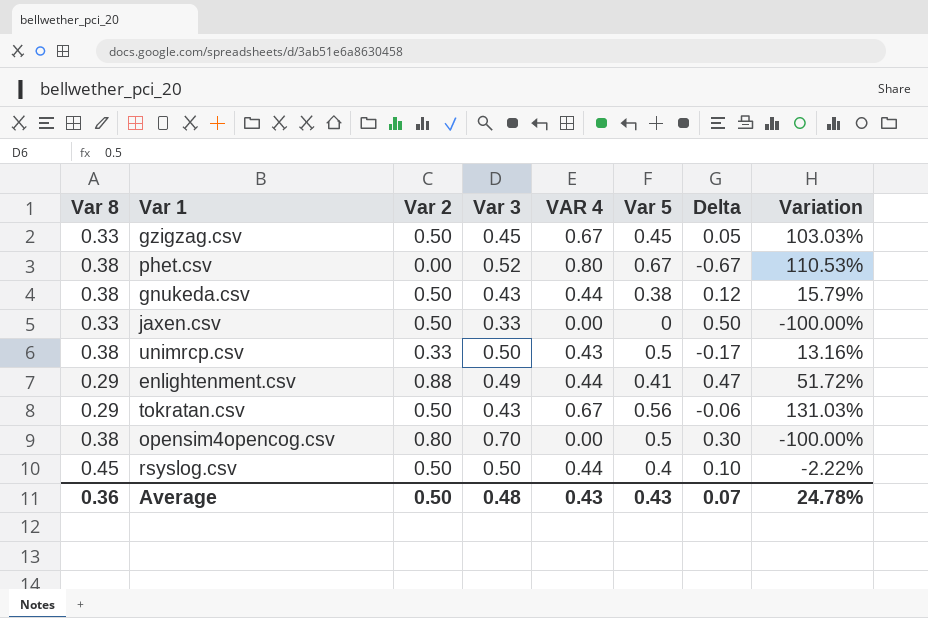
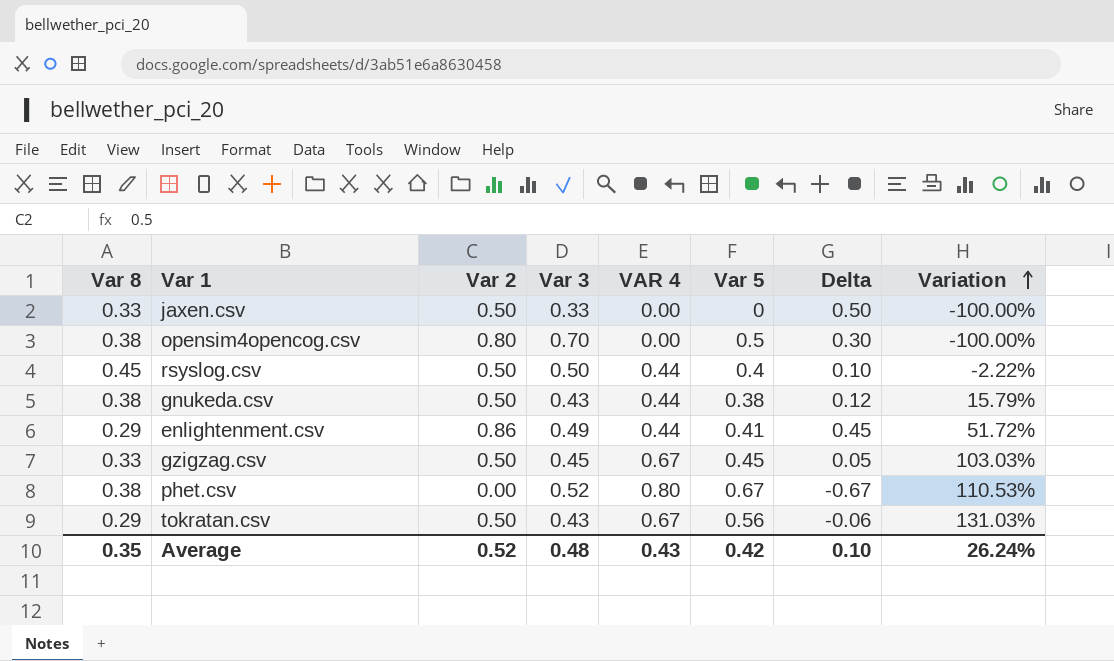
row order: none -> Variation ascending
row unimrcp.csv: 0.38 | 0.33 | 0.50 | 0.43 | 0.5 | -0.17 | 13.16% -> none
enlightenment.csv | Var 2: 0.88 -> 0.86
enlightenment.csv | Delta: 0.47 -> 0.45
Average | Var 8: 0.36 -> 0.35
Average | Var 2: 0.50 -> 0.52
Average | Var 5: 0.43 -> 0.42
Average | Delta: 0.07 -> 0.10
Average | Variation: 24.78% -> 26.24%

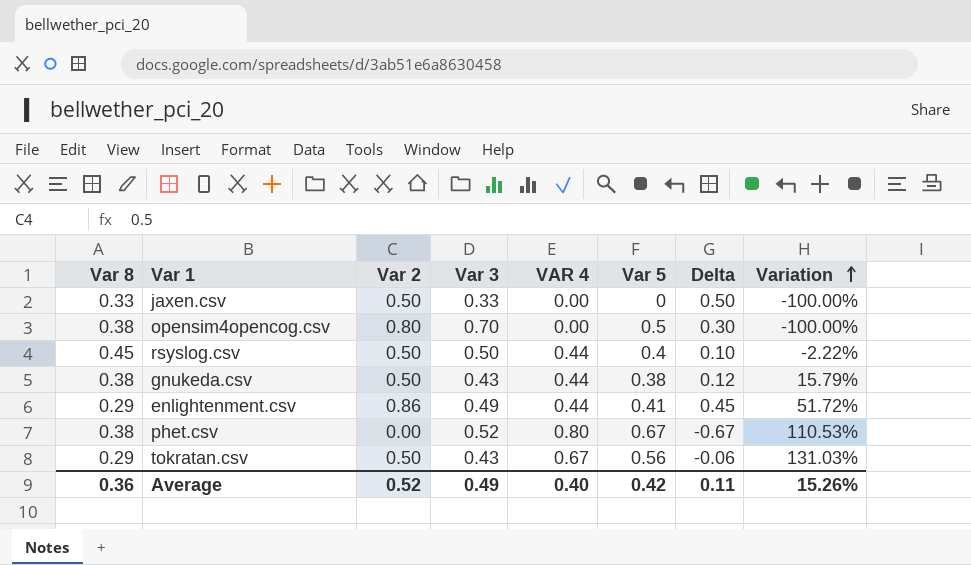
row gzigzag.csv: 0.33 | 0.50 | 0.45 | 0.67 | 0.45 | 0.05 | 103.03% -> none
Average | Var 8: 0.35 -> 0.36
Average | Var 3: 0.48 -> 0.49
Average | VAR 4: 0.43 -> 0.40
Average | Delta: 0.10 -> 0.11
Average | Variation: 26.24% -> 15.26%

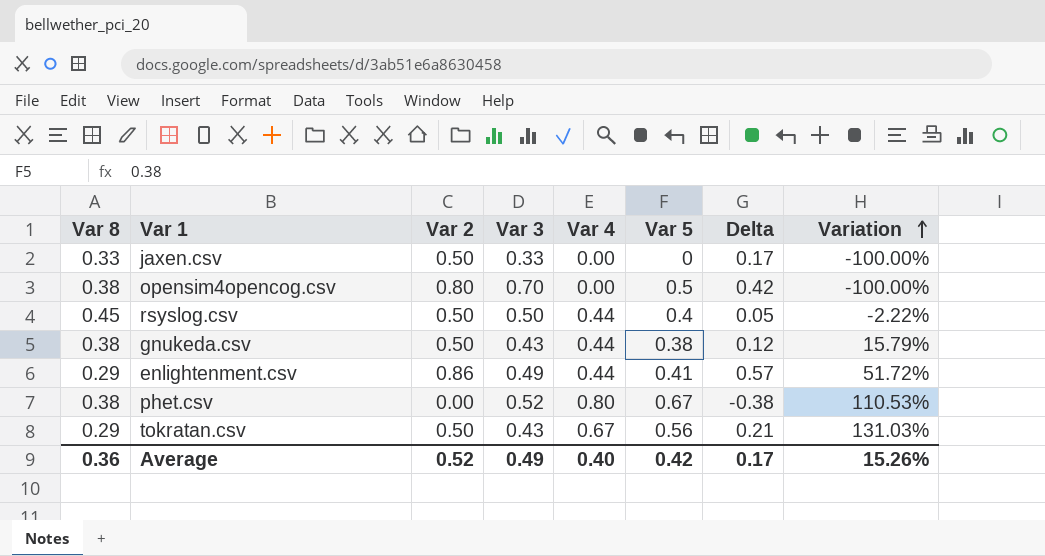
column name: VAR 4 -> Var 4
column Delta | formula: [Var 2] - [Var 5] -> [Var 2] - [Var 8]
Average | Delta: 0.11 -> 0.17

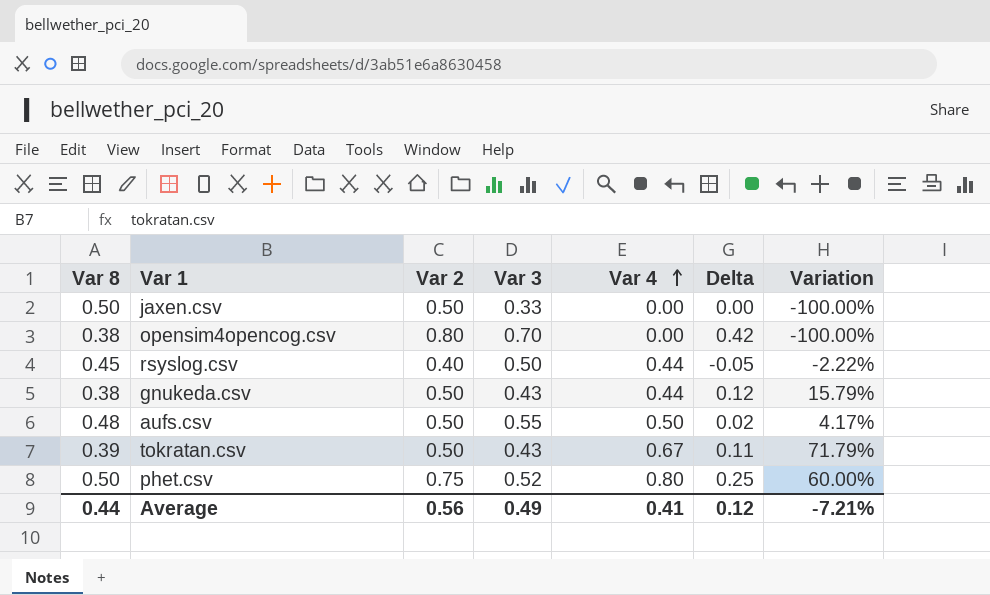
row order: Variation ascending -> Var 4 ascending
column Var 5 | position: 6 -> none
row enlightenment.csv: 0.29 | 0.86 | 0.49 | 0.44 | 0.41 | 0.57 | 51.72% -> none
jaxen.csv | Var 8: 0.33 -> 0.50
jaxen.csv | Delta: 0.17 -> 0.00
rsyslog.csv | Var 2: 0.50 -> 0.40
rsyslog.csv | Delta: 0.05 -> -0.05
row aufs.csv: none -> 0.48 | 0.50 | 0.55 | 0.50 | 0.02 | 4.17%
tokratan.csv | Var 8: 0.29 -> 0.39
tokratan.csv | Delta: 0.21 -> 0.11
tokratan.csv | Variation: 131.03% -> 71.79%
phet.csv | Var 8: 0.38 -> 0.50
phet.csv | Var 2: 0.00 -> 0.75
phet.csv | Delta: -0.38 -> 0.25
phet.csv | Variation: 110.53% -> 60.00%
Average | Var 8: 0.36 -> 0.44
Average | Var 2: 0.52 -> 0.56
Average | Var 4: 0.40 -> 0.41
Average | Delta: 0.17 -> 0.12
Average | Variation: 15.26% -> -7.21%

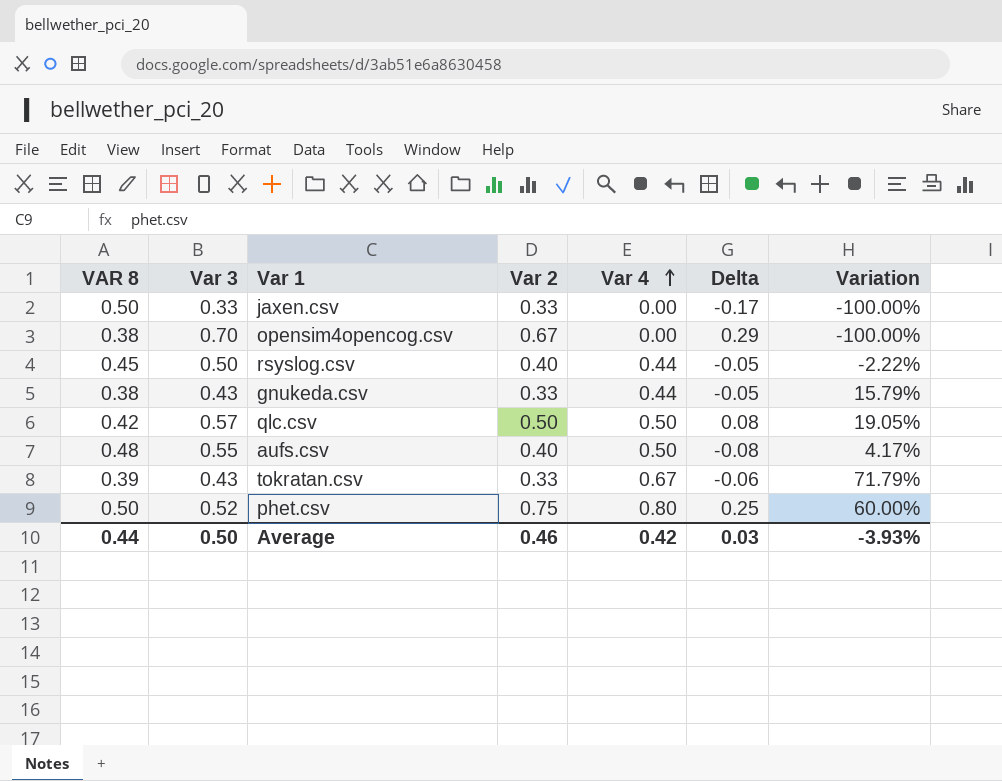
column name: Var 8 -> VAR 8
column Var 3 | position: 4 -> 2
jaxen.csv | Var 2: 0.50 -> 0.33
jaxen.csv | Delta: 0.00 -> -0.17
opensim4opencog.csv | Var 2: 0.80 -> 0.67
opensim4opencog.csv | Delta: 0.42 -> 0.29
gnukeda.csv | Var 2: 0.50 -> 0.33
gnukeda.csv | Delta: 0.12 -> -0.05
row qlc.csv: none -> 0.42 | 0.57 | 0.50 | 0.50 | 0.08 | 19.05%
aufs.csv | Var 2: 0.50 -> 0.40
aufs.csv | Delta: 0.02 -> -0.08
tokratan.csv | Var 2: 0.50 -> 0.33
tokratan.csv | Delta: 0.11 -> -0.06
Average | Var 3: 0.49 -> 0.50
Average | Var 2: 0.56 -> 0.46
Average | Var 4: 0.41 -> 0.42
Average | Delta: 0.12 -> 0.03
Average | Variation: -7.21% -> -3.93%

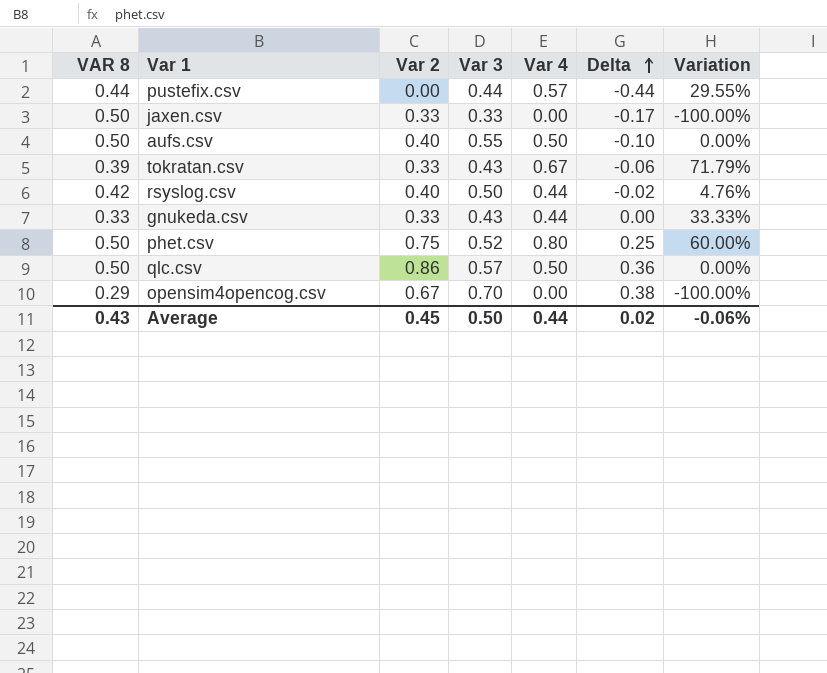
row order: Var 4 ascending -> Delta ascending
column Var 3 | position: 2 -> 4
row pustefix.csv: none -> 0.44 | 0.00 | 0.44 | 0.57 | -0.44 | 29.55%
aufs.csv | VAR 8: 0.48 -> 0.50
aufs.csv | Delta: -0.08 -> -0.10
aufs.csv | Variation: 4.17% -> 0.00%
rsyslog.csv | VAR 8: 0.45 -> 0.42
rsyslog.csv | Delta: -0.05 -> -0.02
rsyslog.csv | Variation: -2.22% -> 4.76%
gnukeda.csv | VAR 8: 0.38 -> 0.33
gnukeda.csv | Delta: -0.05 -> 0.00
gnukeda.csv | Variation: 15.79% -> 33.33%
qlc.csv | VAR 8: 0.42 -> 0.50
qlc.csv | Var 2: 0.50 -> 0.86
qlc.csv | Delta: 0.08 -> 0.36
qlc.csv | Variation: 19.05% -> 0.00%
opensim4opencog.csv | VAR 8: 0.38 -> 0.29
opensim4opencog.csv | Delta: 0.29 -> 0.38
Average | VAR 8: 0.44 -> 0.43
Average | Var 2: 0.46 -> 0.45
Average | Var 4: 0.42 -> 0.44
Average | Delta: 0.03 -> 0.02
Average | Variation: -3.93% -> -0.06%

